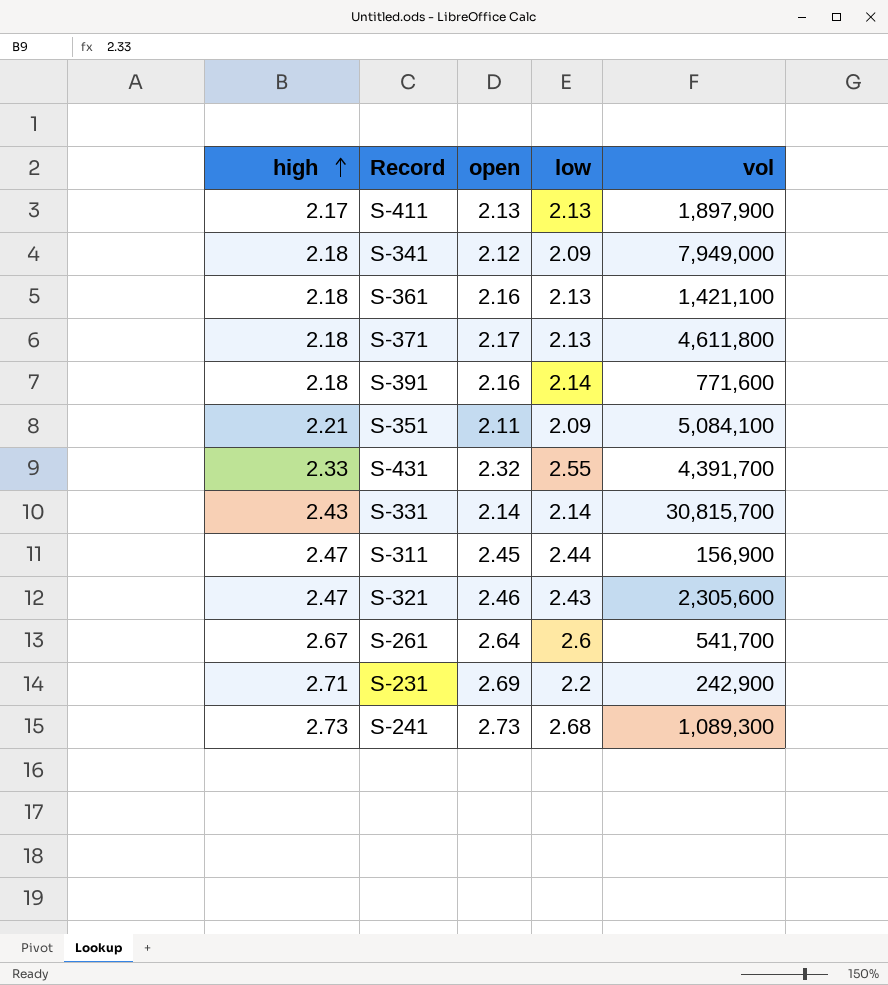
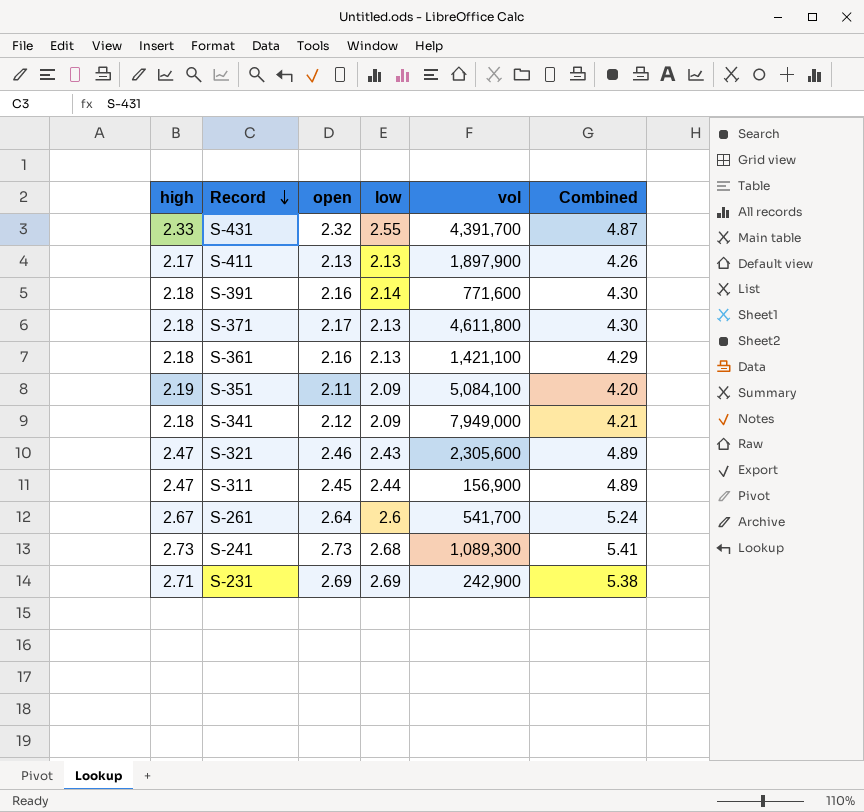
row order: high ascending -> Record descending
column Combined | formula: none -> [open] + [low]
row S-331: 2.43 | 2.14 | 2.14 | 30,815,700 -> none
S-351 | high: 2.21 -> 2.19
S-231 | low: 2.2 -> 2.69

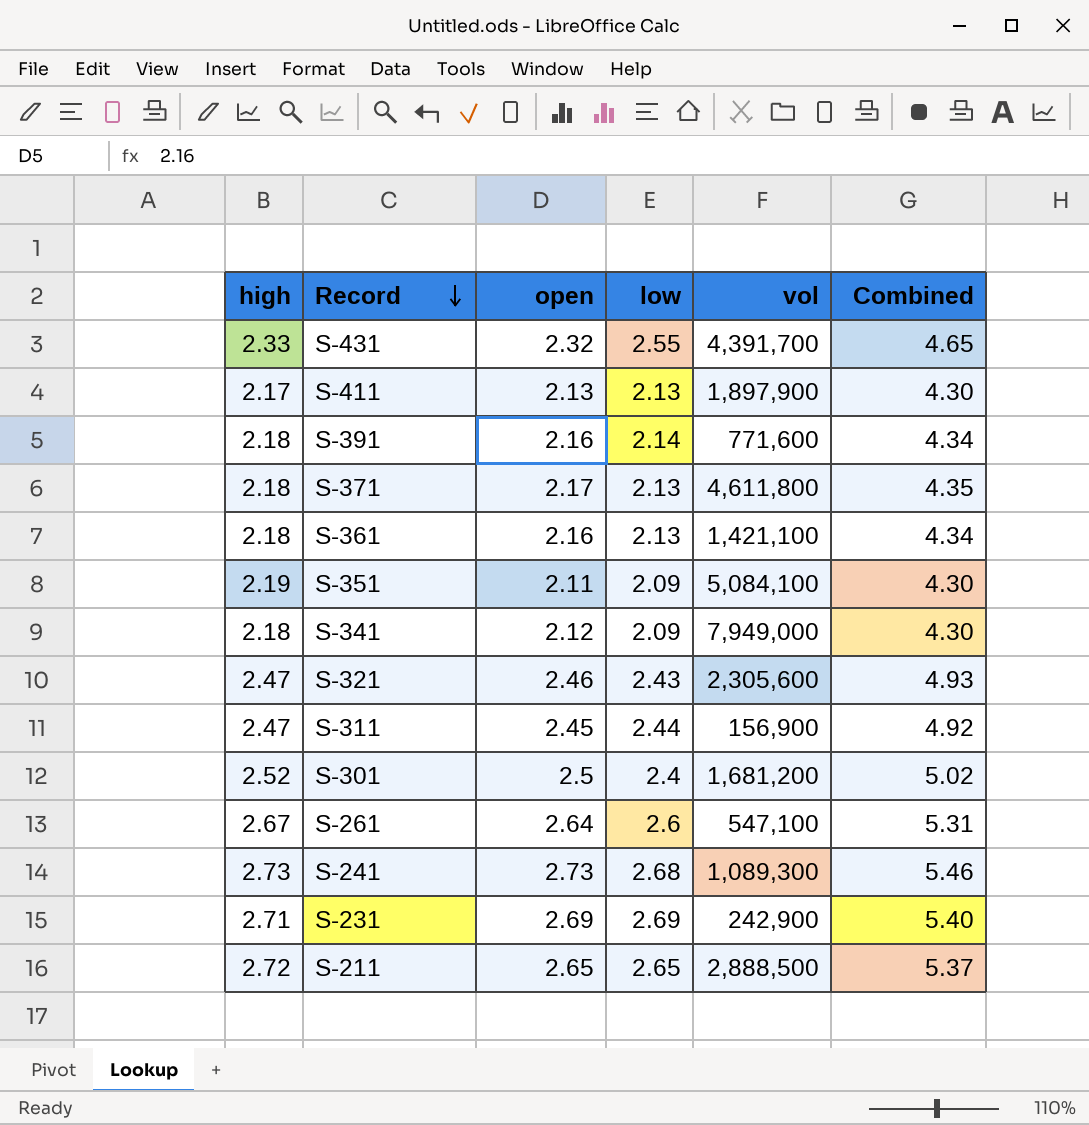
column Combined | formula: [open] + [low] -> [high] + [open]
row S-301: none -> 2.52 | 2.5 | 2.4 | 1,681,200 | 5.02
S-261 | vol: 541,700 -> 547,100
row S-211: none -> 2.72 | 2.65 | 2.65 | 2,888,500 | 5.37

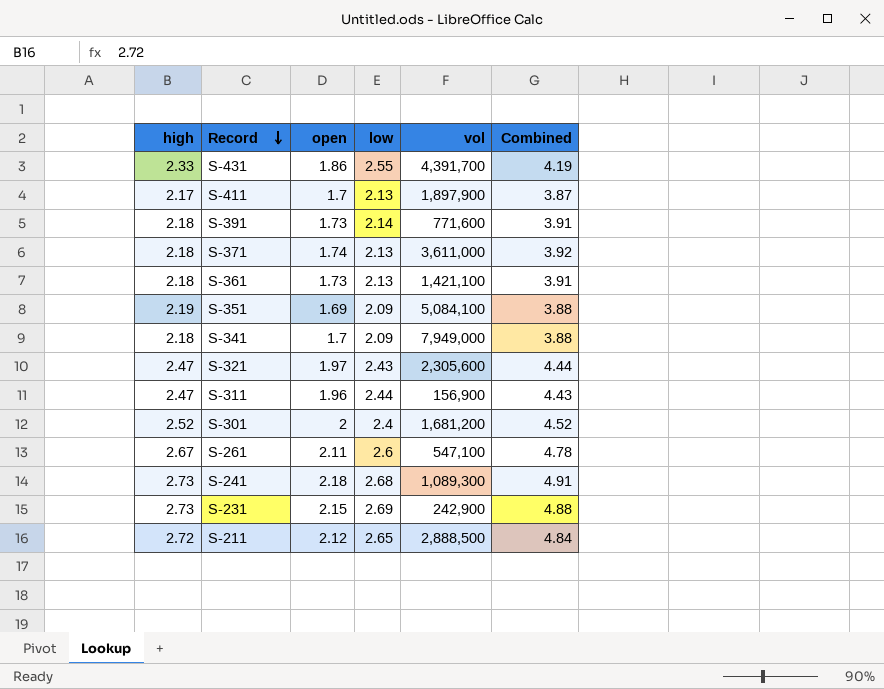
S-431 | open: 2.32 -> 1.86
S-431 | Combined: 4.65 -> 4.19
S-411 | open: 2.13 -> 1.7
S-411 | Combined: 4.30 -> 3.87
S-391 | open: 2.16 -> 1.73
S-391 | Combined: 4.34 -> 3.91
S-371 | open: 2.17 -> 1.74
S-371 | vol: 4,611,800 -> 3,611,000
S-371 | Combined: 4.35 -> 3.92
S-361 | open: 2.16 -> 1.73
S-361 | Combined: 4.34 -> 3.91
S-351 | open: 2.11 -> 1.69
S-351 | Combined: 4.30 -> 3.88
S-341 | open: 2.12 -> 1.7
S-341 | Combined: 4.30 -> 3.88
S-321 | open: 2.46 -> 1.97
S-321 | Combined: 4.93 -> 4.44
S-311 | open: 2.45 -> 1.96
S-311 | Combined: 4.92 -> 4.43
S-301 | open: 2.5 -> 2
S-301 | Combined: 5.02 -> 4.52
S-261 | open: 2.64 -> 2.11
S-261 | Combined: 5.31 -> 4.78
S-241 | open: 2.73 -> 2.18
S-241 | Combined: 5.46 -> 4.91
S-231 | high: 2.71 -> 2.73
S-231 | open: 2.69 -> 2.15
S-231 | Combined: 5.40 -> 4.88
S-211 | open: 2.65 -> 2.12
S-211 | Combined: 5.37 -> 4.84

